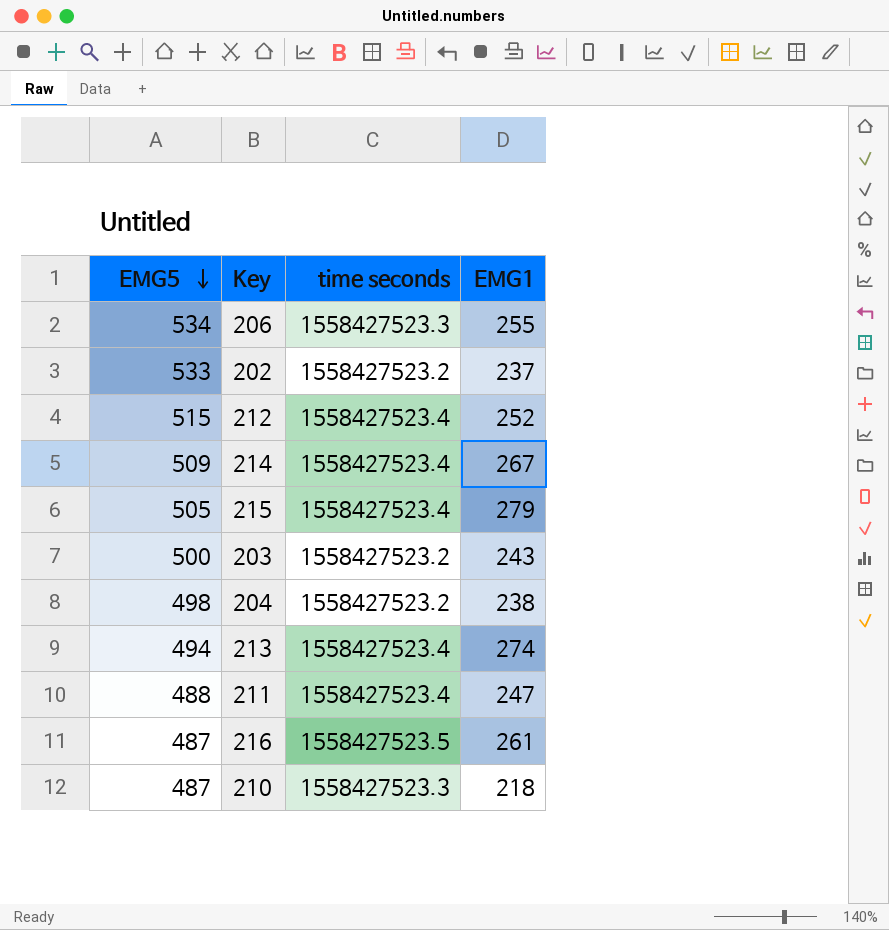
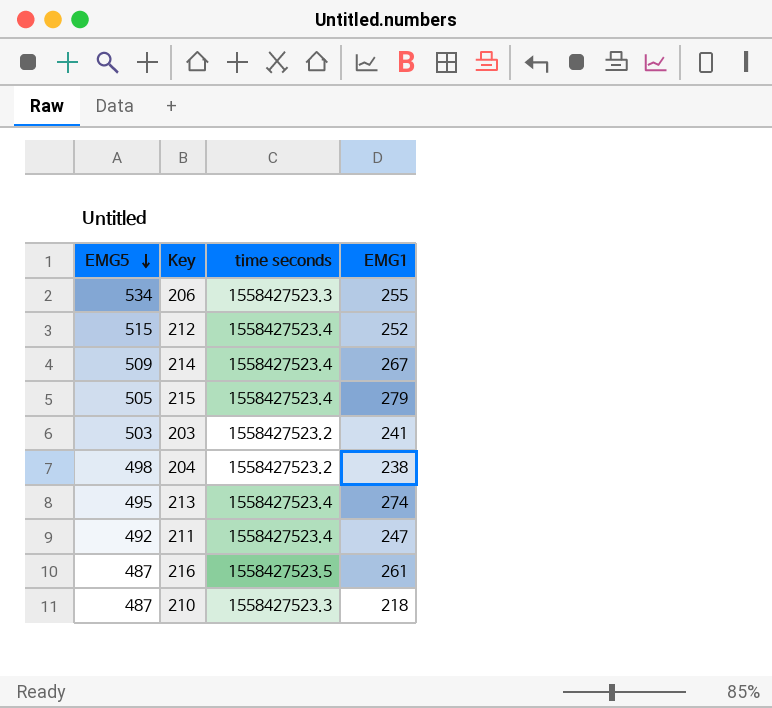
row 202: 533 | 1558427523.2 | 237 -> none
203 | EMG5: 500 -> 503
203 | EMG1: 243 -> 241
213 | EMG5: 494 -> 495
211 | EMG5: 488 -> 492

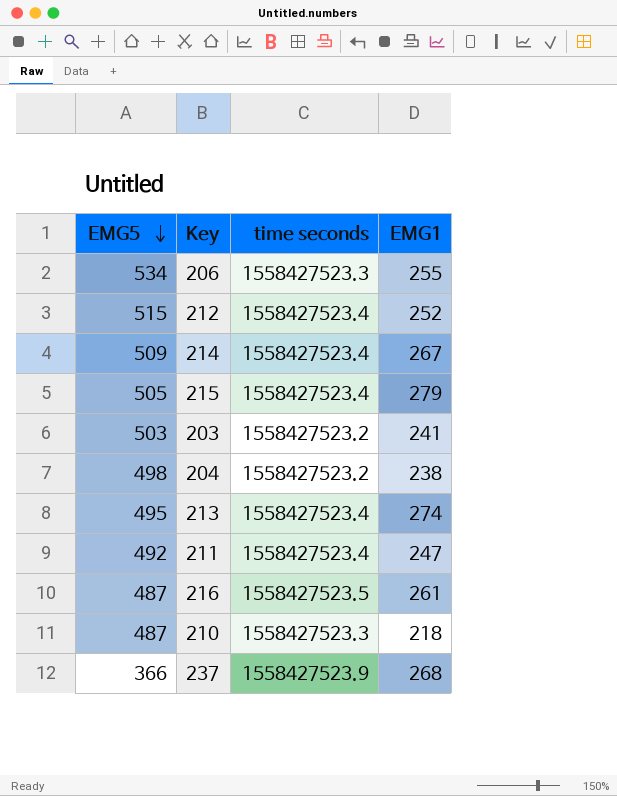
row 237: none -> 366 | 1558427523.9 | 268

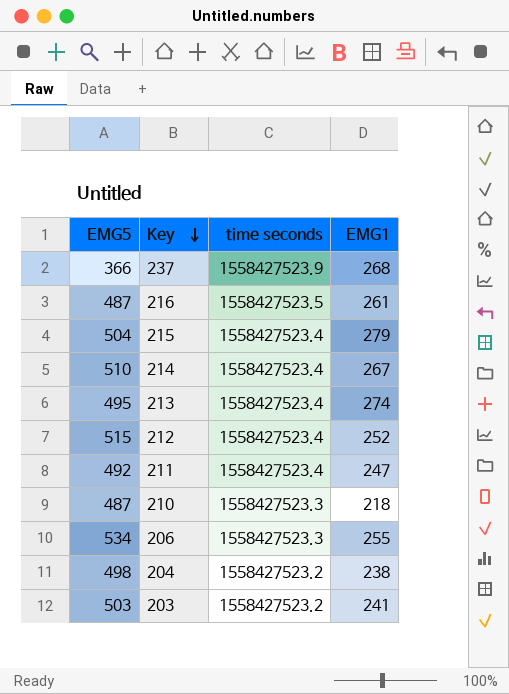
row order: EMG5 descending -> Key descending
215 | EMG5: 505 -> 504
214 | EMG5: 509 -> 510

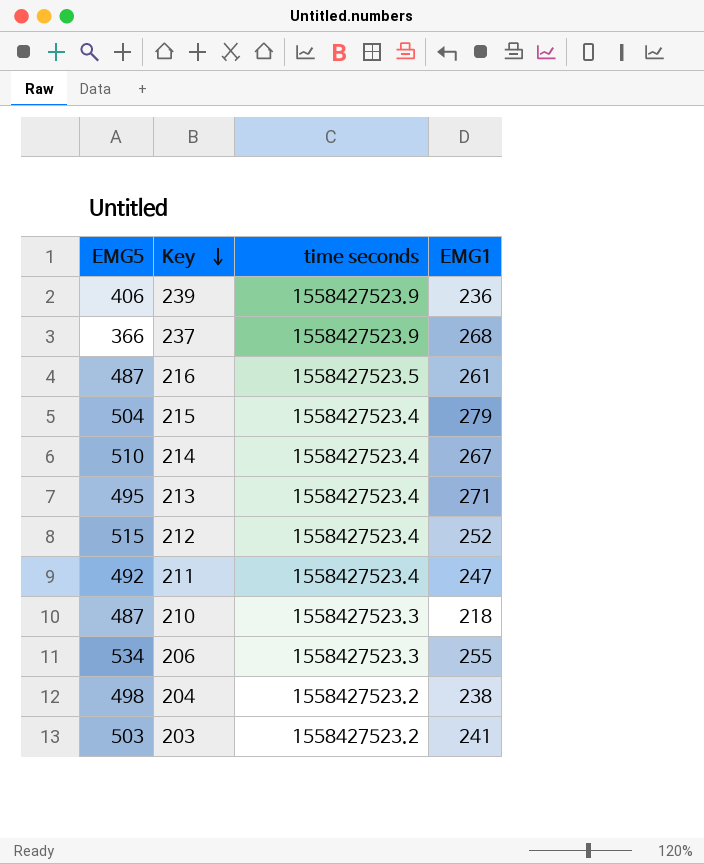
row 239: none -> 406 | 1558427523.9 | 236
213 | EMG1: 274 -> 271

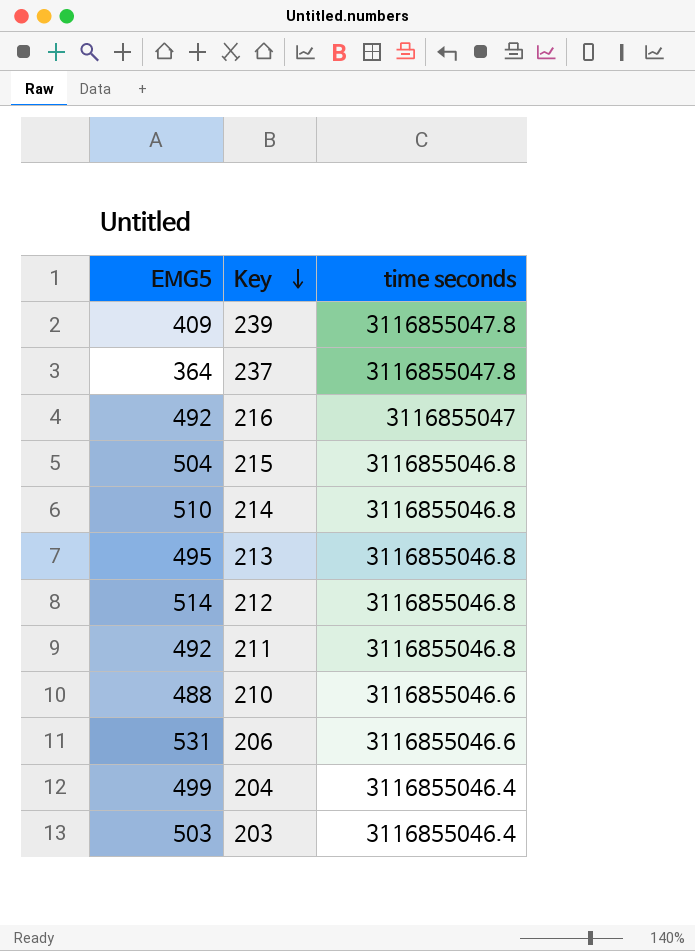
column EMG1 | position: 4 -> none
239 | EMG5: 406 -> 409
239 | time seconds: 1558427523.9 -> 3116855047.8
237 | EMG5: 366 -> 364
237 | time seconds: 1558427523.9 -> 3116855047.8
216 | EMG5: 487 -> 492
216 | time seconds: 1558427523.5 -> 3116855047
215 | time seconds: 1558427523.4 -> 3116855046.8
214 | time seconds: 1558427523.4 -> 3116855046.8
213 | time seconds: 1558427523.4 -> 3116855046.8
212 | EMG5: 515 -> 514
212 | time seconds: 1558427523.4 -> 3116855046.8
211 | time seconds: 1558427523.4 -> 3116855046.8
210 | EMG5: 487 -> 488
210 | time seconds: 1558427523.3 -> 3116855046.6
206 | EMG5: 534 -> 531
206 | time seconds: 1558427523.3 -> 3116855046.6
204 | EMG5: 498 -> 499
204 | time seconds: 1558427523.2 -> 3116855046.4
203 | time seconds: 1558427523.2 -> 3116855046.4

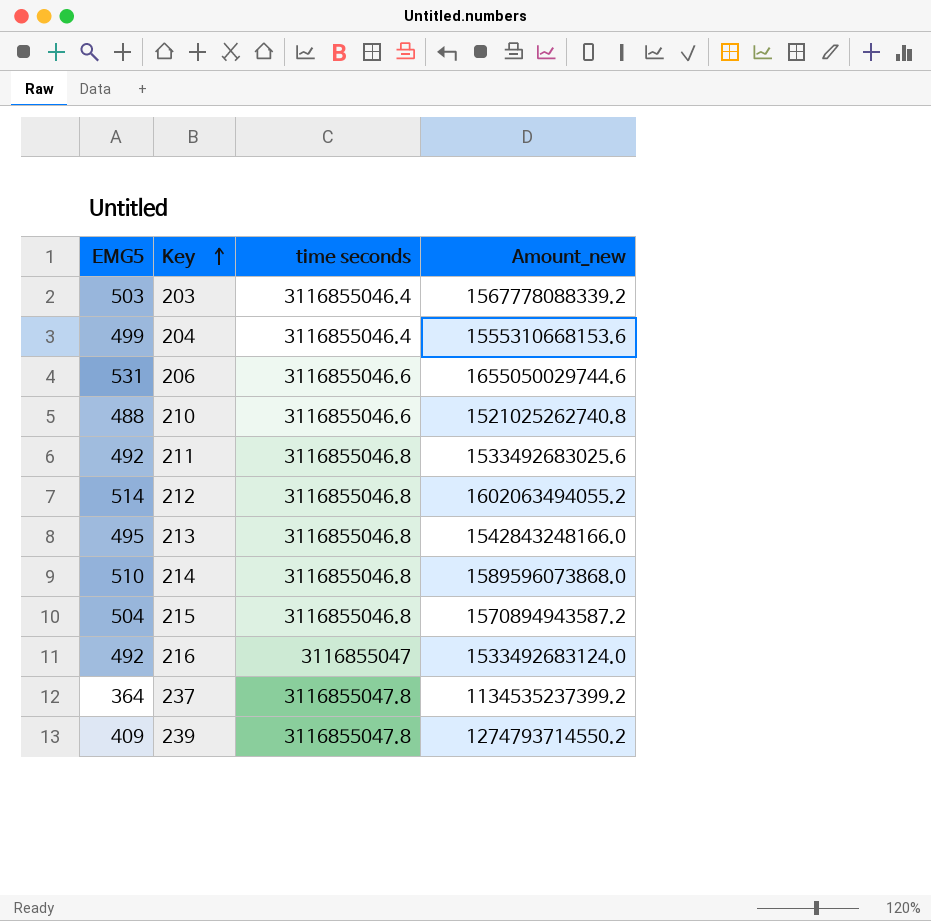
row order: Key descending -> Key ascending
column Amount_new | formula: none -> [EMG5] * [time seconds]

